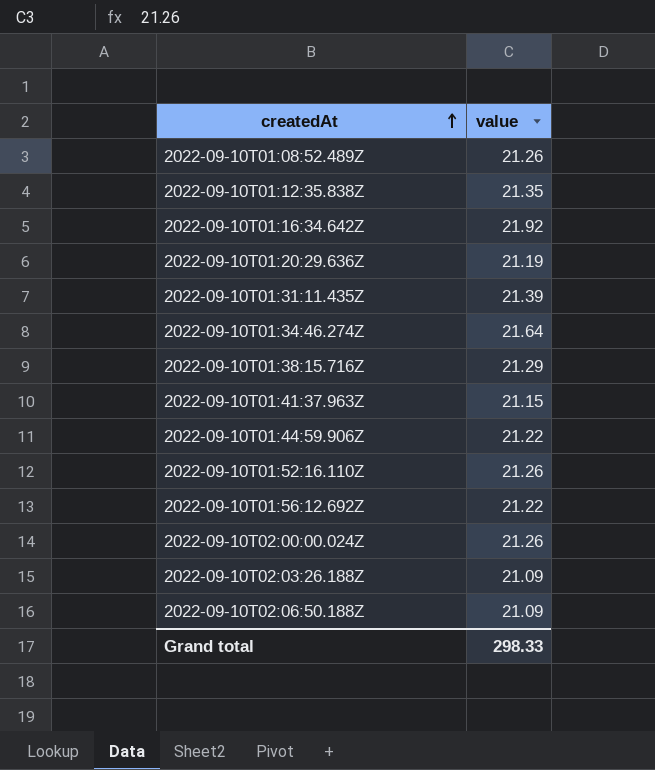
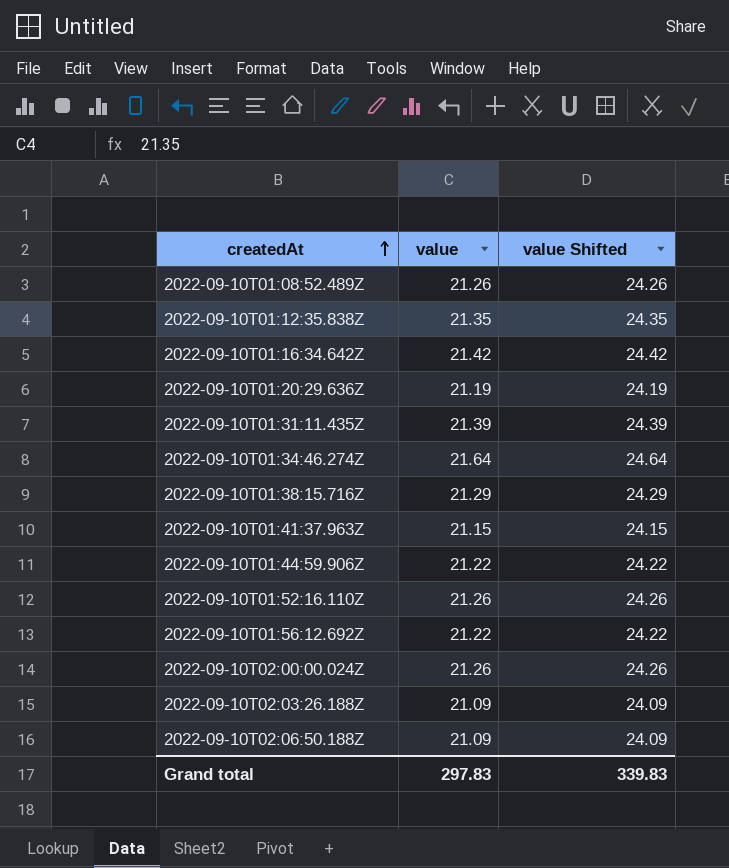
column value Shifted | formula: none -> [value] + 3
2022-09-10T01:16:34.642Z | value: 21.92 -> 21.42
Grand total | value: 298.33 -> 297.83

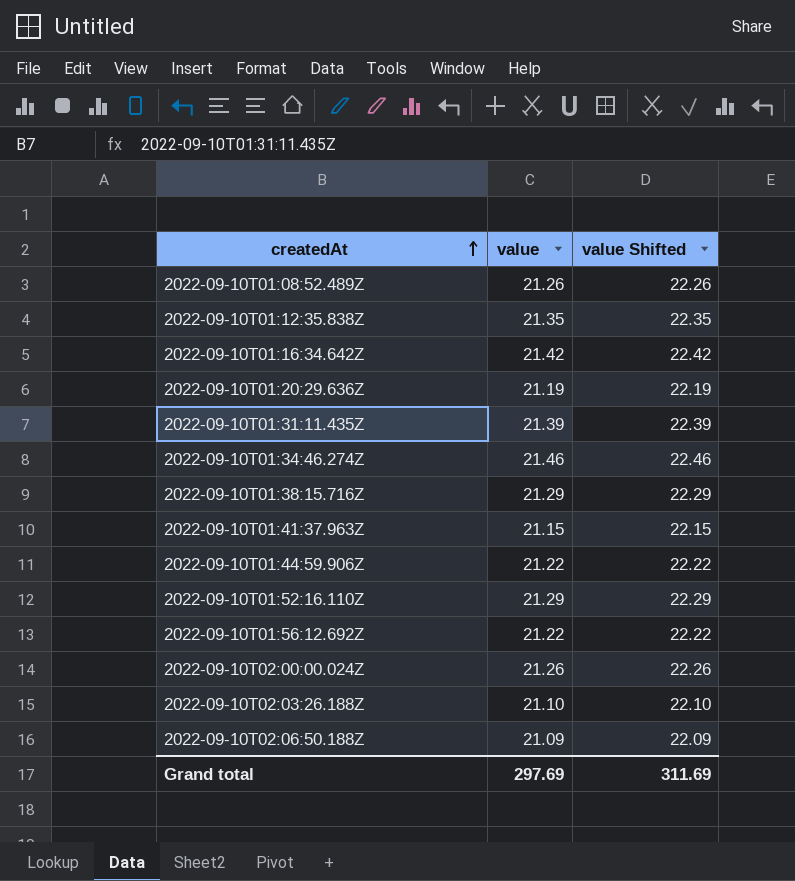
column value Shifted | formula: [value] + 3 -> [value] + 1
2022-09-10T01:34:46.274Z | value: 21.64 -> 21.46
2022-09-10T01:52:16.110Z | value: 21.26 -> 21.29
2022-09-10T02:03:26.188Z | value: 21.09 -> 21.10
Grand total | value: 297.83 -> 297.69
Grand total | value Shifted: 339.83 -> 311.69

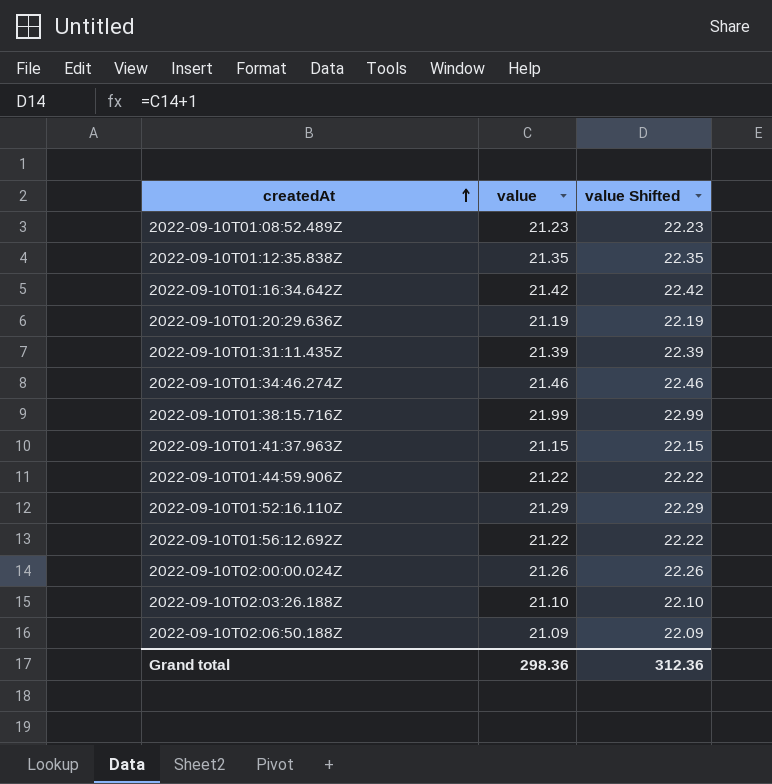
2022-09-10T01:08:52.489Z | value: 21.26 -> 21.23
2022-09-10T01:08:52.489Z | value Shifted: 22.26 -> 22.23
2022-09-10T01:38:15.716Z | value: 21.29 -> 21.99
2022-09-10T01:38:15.716Z | value Shifted: 22.29 -> 22.99
Grand total | value: 297.69 -> 298.36
Grand total | value Shifted: 311.69 -> 312.36

